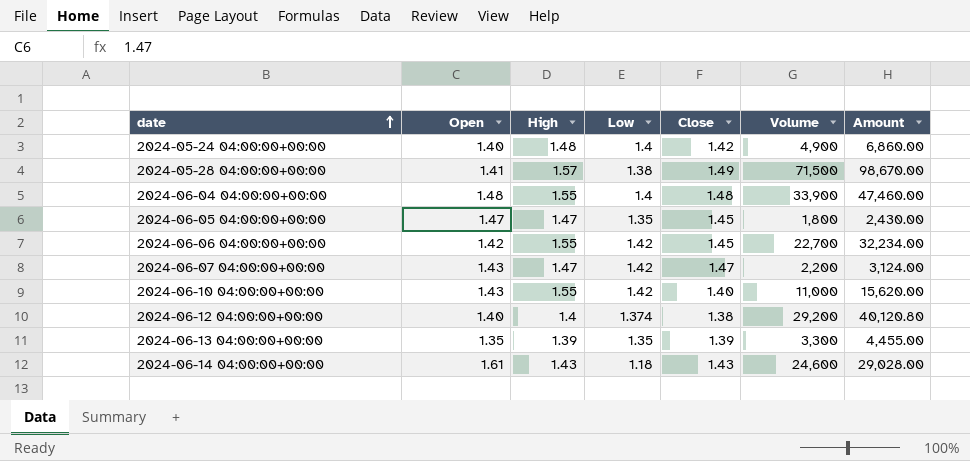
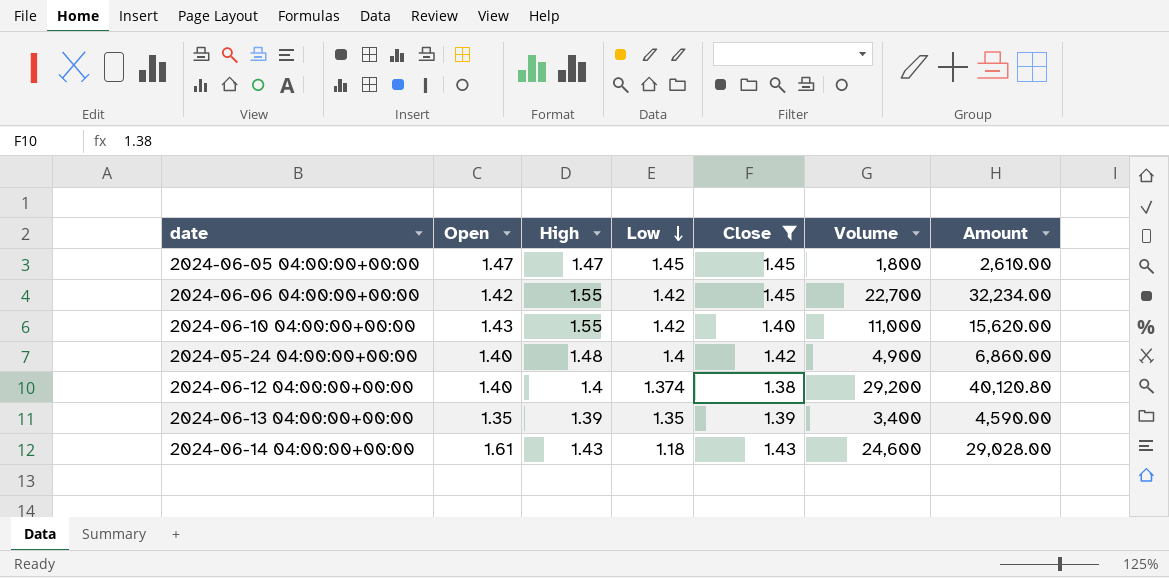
filter: none -> Close <= 1.45
row order: date ascending -> Low descending
2024-06-05 04:00:00+00:00 | Low: 1.35 -> 1.45
2024-06-05 04:00:00+00:00 | Amount: 2,430.00 -> 2,610.00
2024-06-13 04:00:00+00:00 | Volume: 3,300 -> 3,400
2024-06-13 04:00:00+00:00 | Amount: 4,455.00 -> 4,590.00

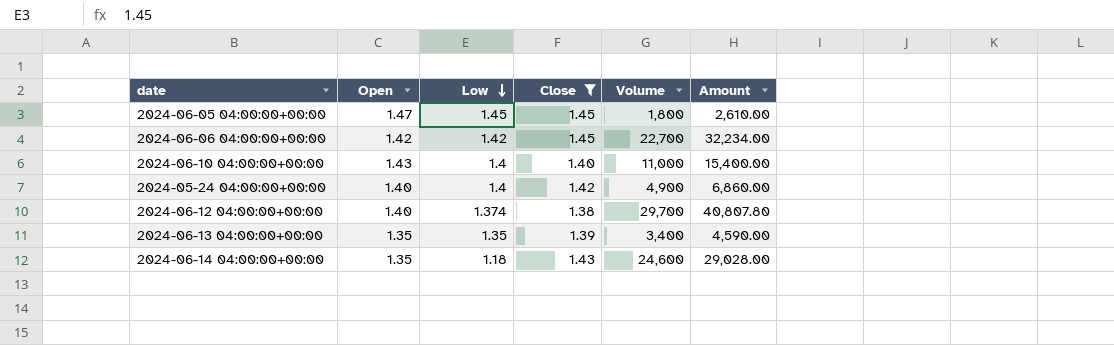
column High | position: 3 -> none
2024-06-10 04:00:00+00:00 | Low: 1.42 -> 1.4
2024-06-10 04:00:00+00:00 | Amount: 15,620.00 -> 15,400.00
2024-06-12 04:00:00+00:00 | Volume: 29,200 -> 29,700
2024-06-12 04:00:00+00:00 | Amount: 40,120.80 -> 40,807.80
2024-06-14 04:00:00+00:00 | Open: 1.61 -> 1.35

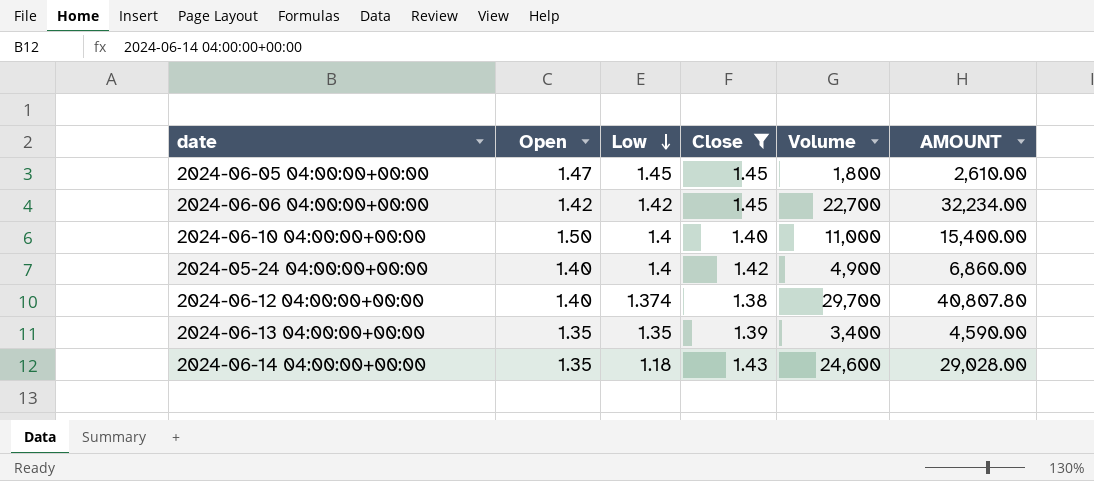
column name: Amount -> AMOUNT
2024-06-10 04:00:00+00:00 | Open: 1.43 -> 1.50

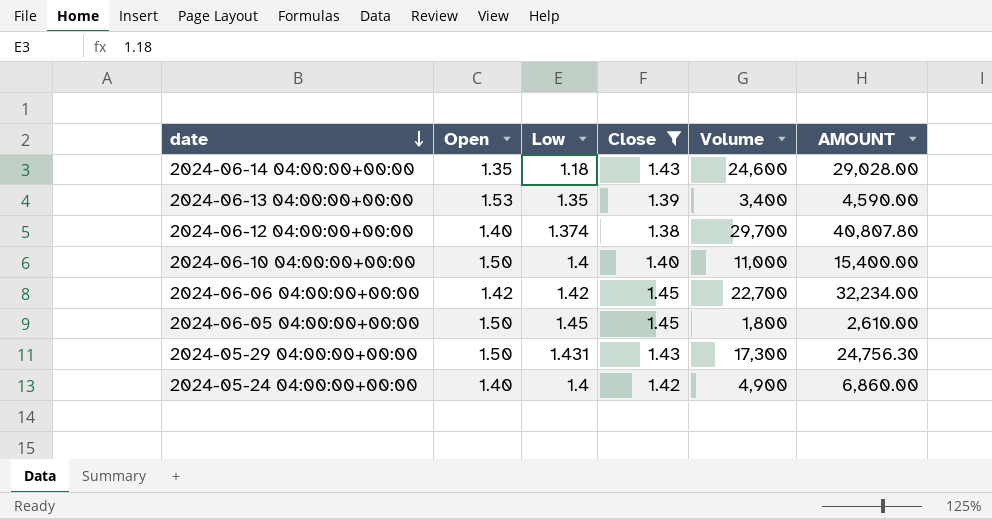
row order: Low descending -> date descending
2024-06-13 04:00:00+00:00 | Open: 1.35 -> 1.53
2024-06-05 04:00:00+00:00 | Open: 1.47 -> 1.50
row 2024-05-29 04:00:00+00:00: none -> 1.50 | 1.431 | 1.43 | 17,300 | 24,756.30

